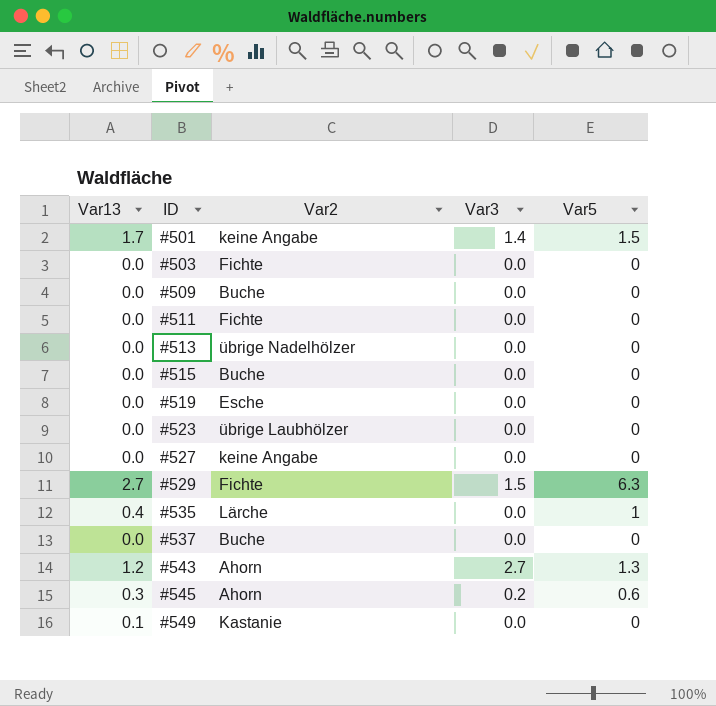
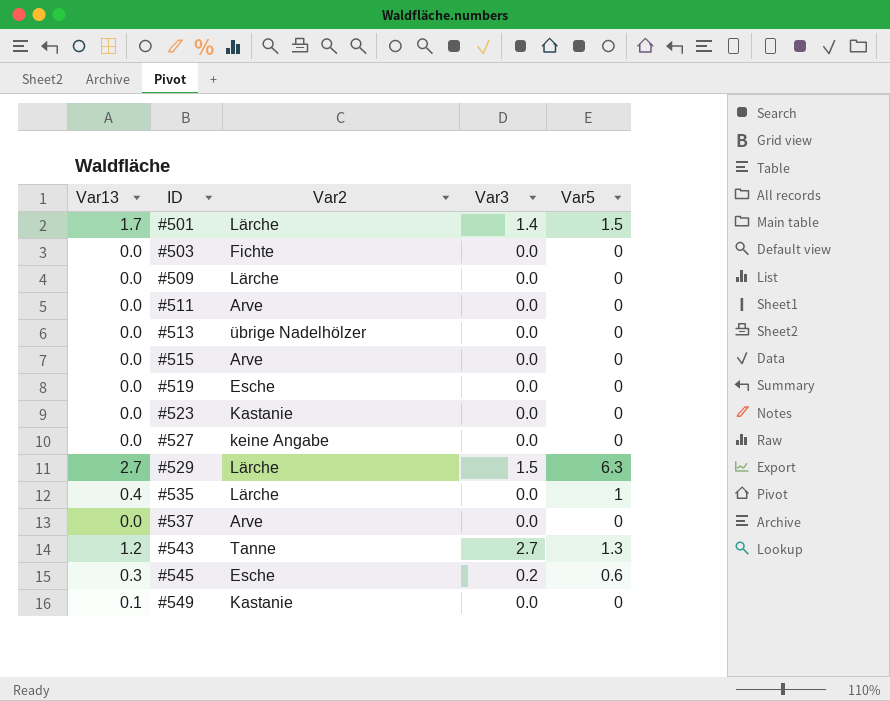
#501 | Var2: keine Angabe -> Lärche
#509 | Var2: Buche -> Lärche
#511 | Var2: Fichte -> Arve
#515 | Var2: Buche -> Arve
#523 | Var2: übrige Laubhölzer -> Kastanie
#529 | Var2: Fichte -> Lärche
#537 | Var2: Buche -> Arve
#543 | Var2: Ahorn -> Tanne
#545 | Var2: Ahorn -> Esche

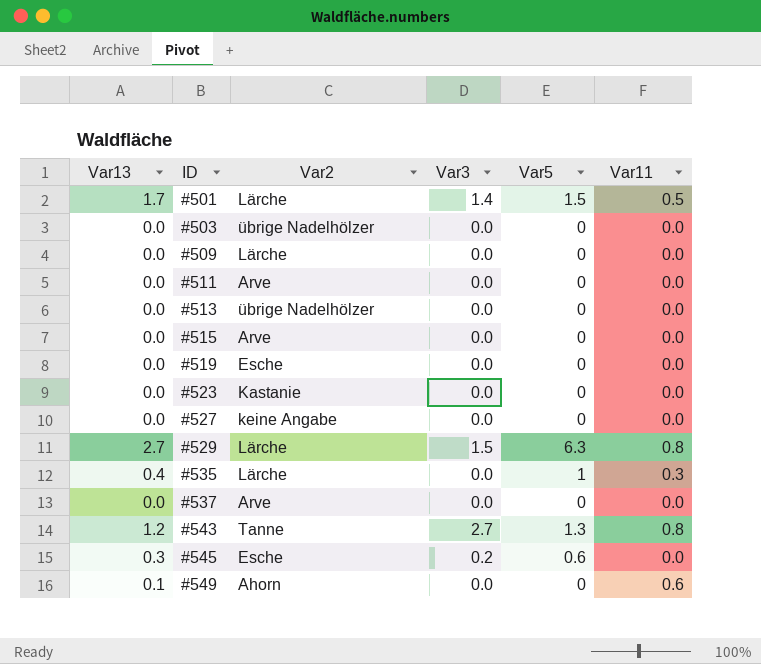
column Var11 | position: none -> 6
#503 | Var2: Fichte -> übrige Nadelhölzer
#549 | Var2: Kastanie -> Ahorn

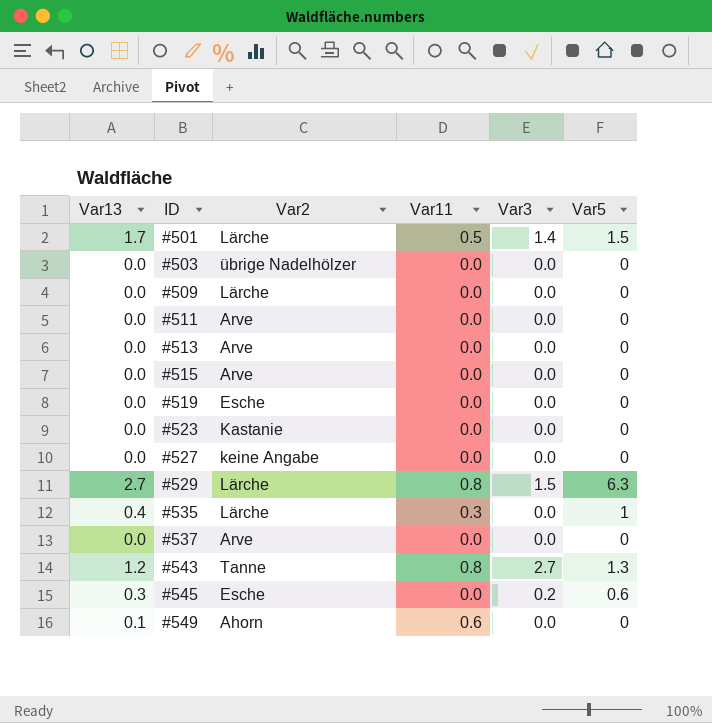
column Var11 | position: 6 -> 4
#513 | Var2: übrige Nadelhölzer -> Arve

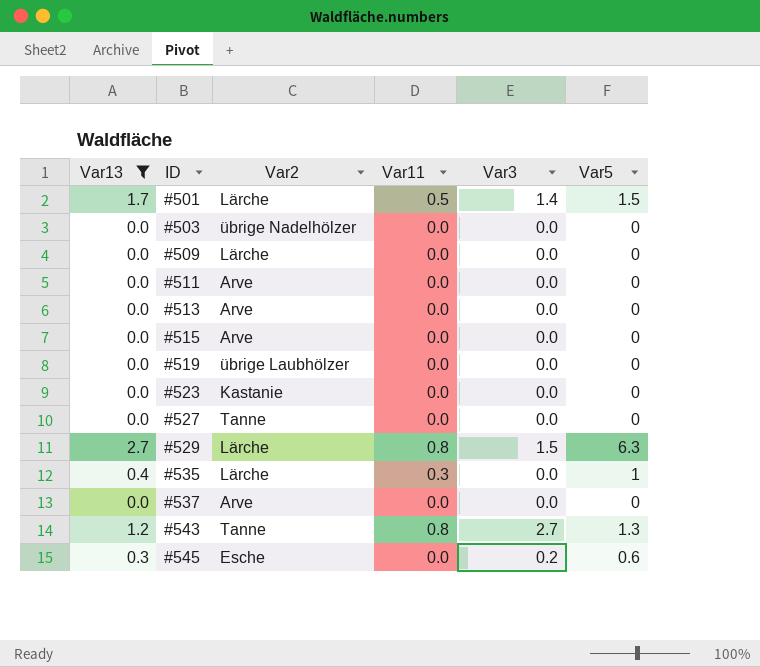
filter: none -> Var13 != 0.1
#519 | Var2: Esche -> übrige Laubhölzer
#527 | Var2: keine Angabe -> Tanne

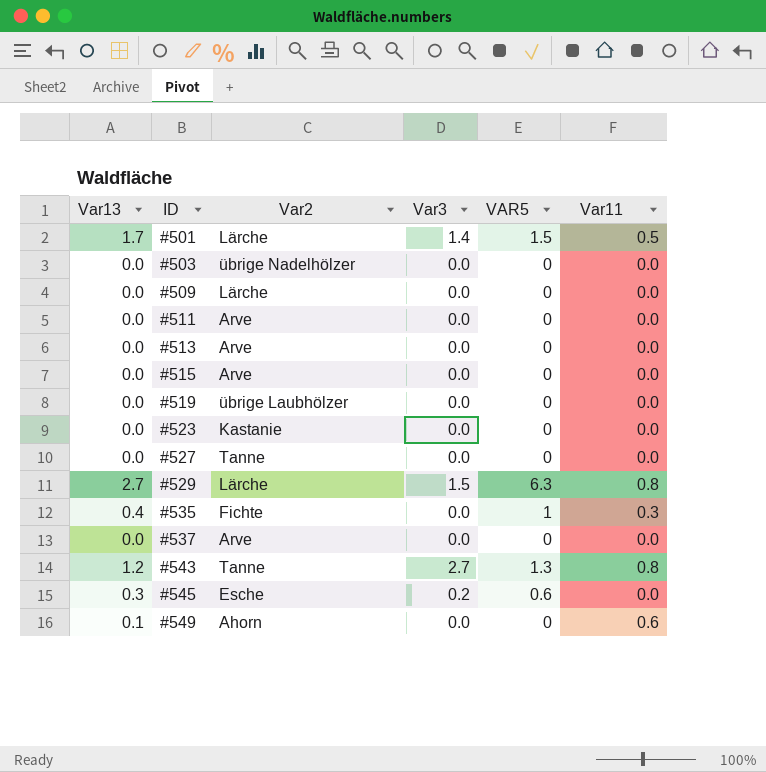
filter: Var13 != 0.1 -> none
column name: Var5 -> VAR5
column Var11 | position: 4 -> 6
#535 | Var2: Lärche -> Fichte

